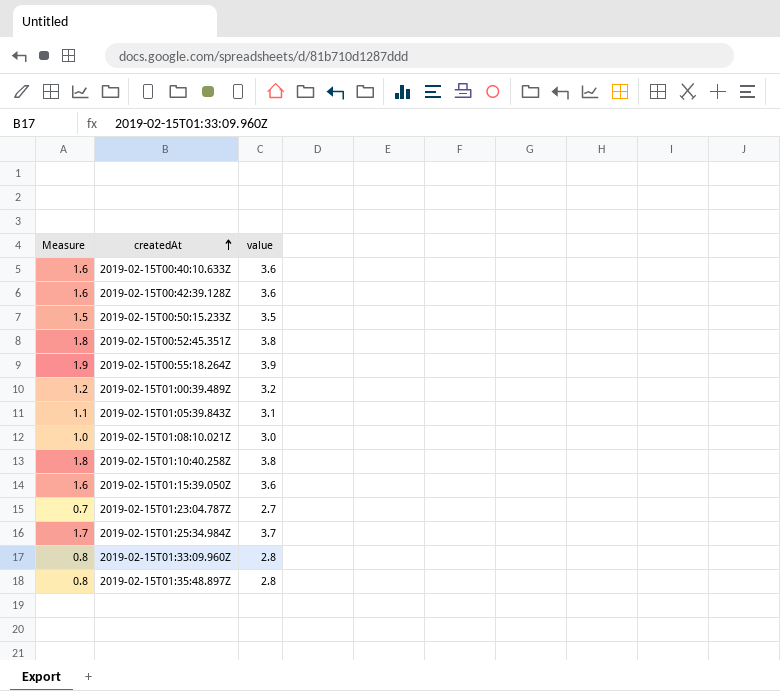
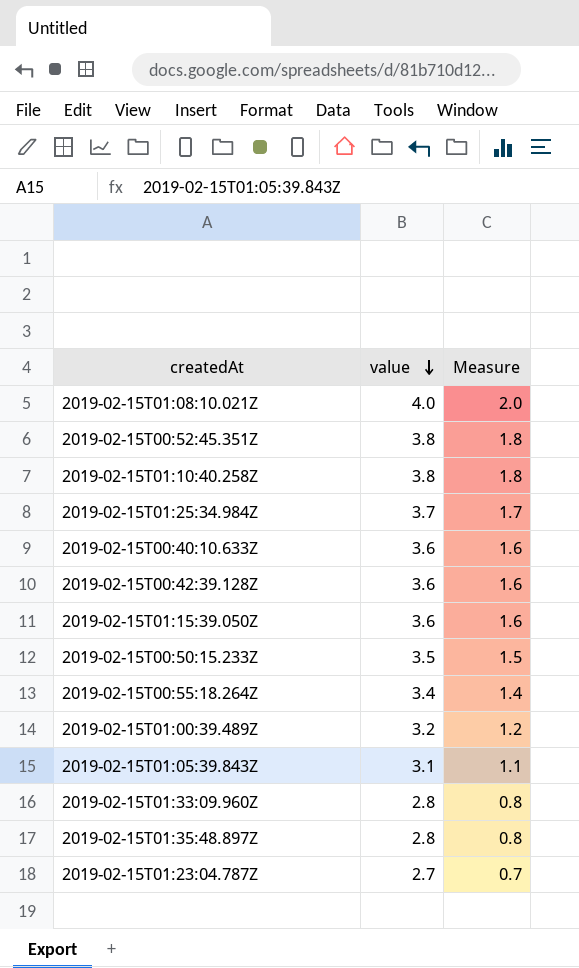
row order: createdAt ascending -> value descending
column Measure | position: 1 -> 3
2019-02-15T01:08:10.021Z | value: 3.0 -> 4.0
2019-02-15T01:08:10.021Z | Measure: 1.0 -> 2.0
2019-02-15T00:55:18.264Z | value: 3.9 -> 3.4
2019-02-15T00:55:18.264Z | Measure: 1.9 -> 1.4

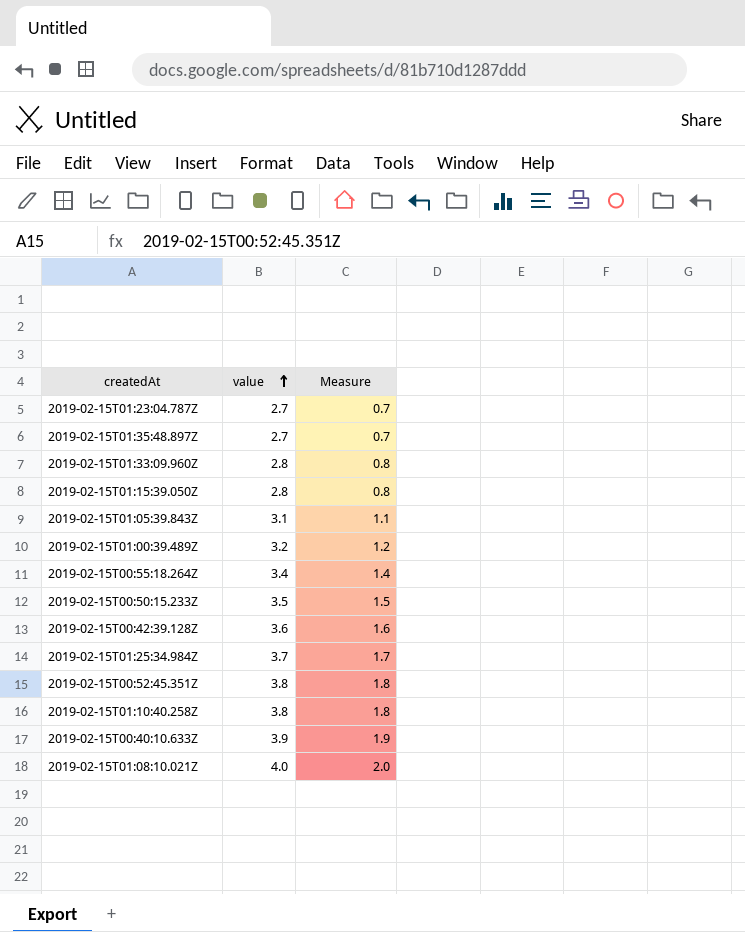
row order: value descending -> value ascending
2019-02-15T01:35:48.897Z | value: 2.8 -> 2.7
2019-02-15T01:35:48.897Z | Measure: 0.8 -> 0.7
2019-02-15T01:15:39.050Z | value: 3.6 -> 2.8
2019-02-15T01:15:39.050Z | Measure: 1.6 -> 0.8
2019-02-15T00:40:10.633Z | value: 3.6 -> 3.9
2019-02-15T00:40:10.633Z | Measure: 1.6 -> 1.9

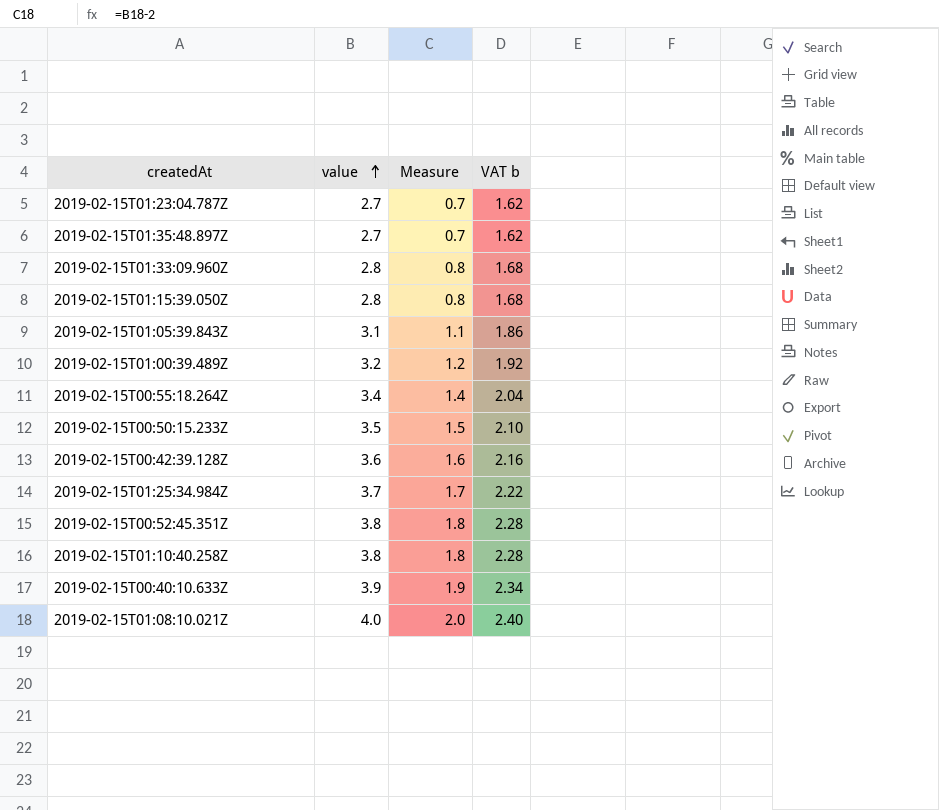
column VAT b | formula: none -> [value] * 0.6

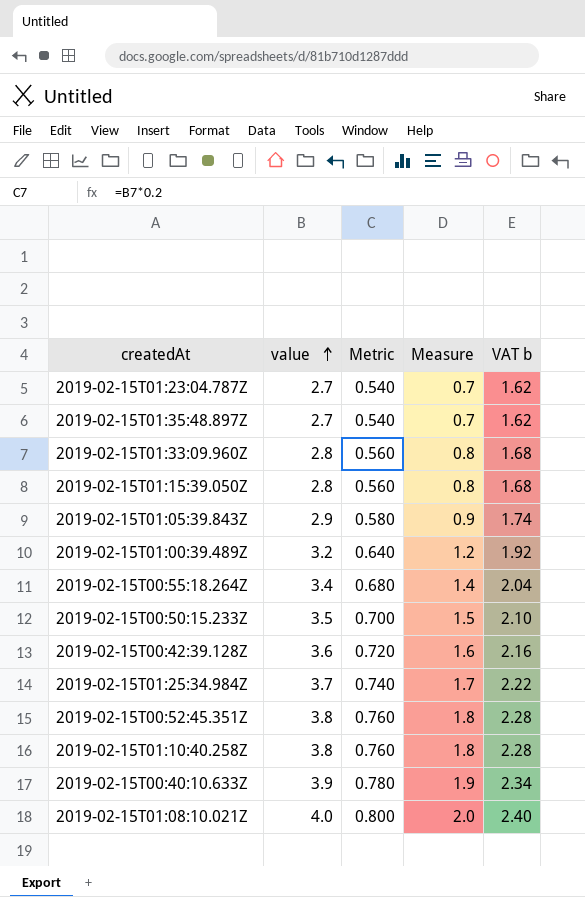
column Metric | formula: none -> [value] * 0.2
2019-02-15T01:05:39.843Z | value: 3.1 -> 2.9
2019-02-15T01:05:39.843Z | Measure: 1.1 -> 0.9
2019-02-15T01:05:39.843Z | VAT b: 1.86 -> 1.74

